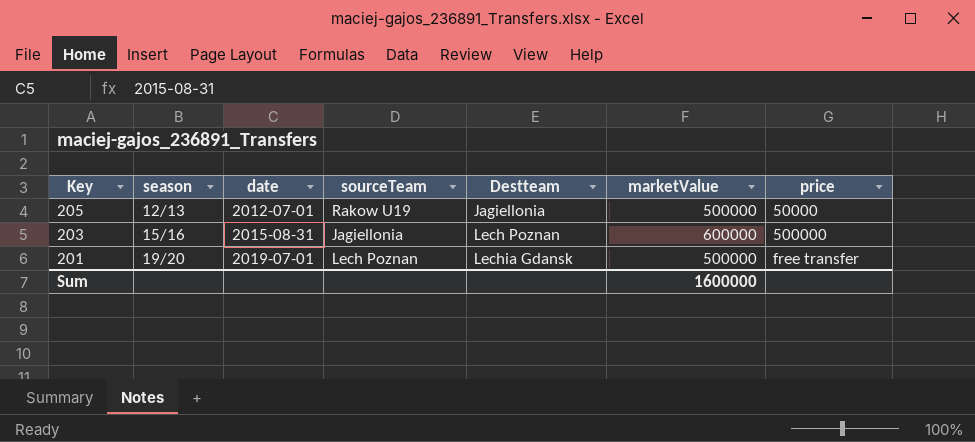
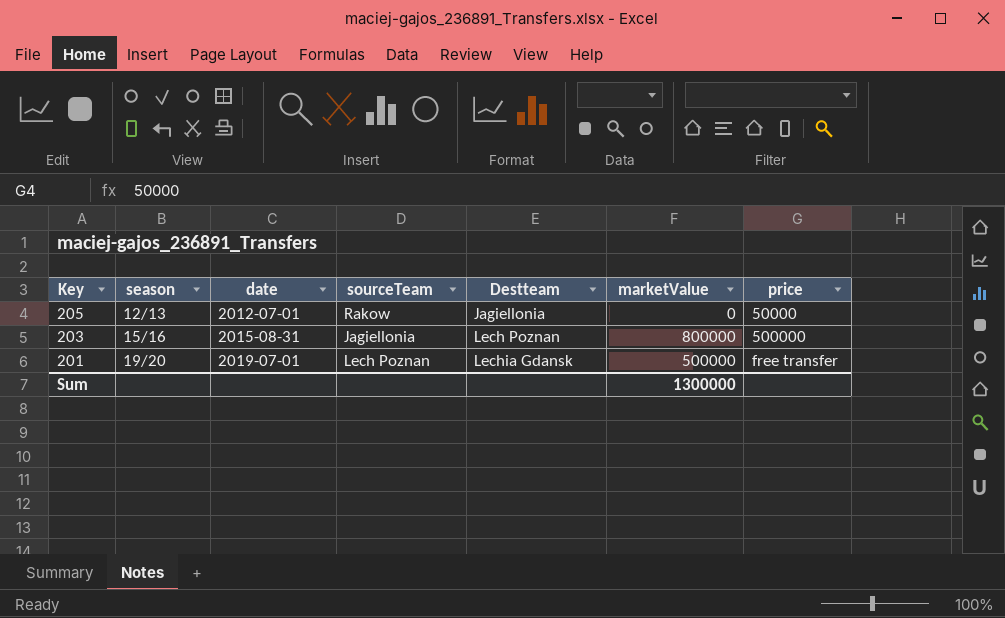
205 | sourceTeam: Rakow U19 -> Rakow
205 | marketValue: 500000 -> 0
203 | marketValue: 600000 -> 800000
Sum | marketValue: 1600000 -> 1300000

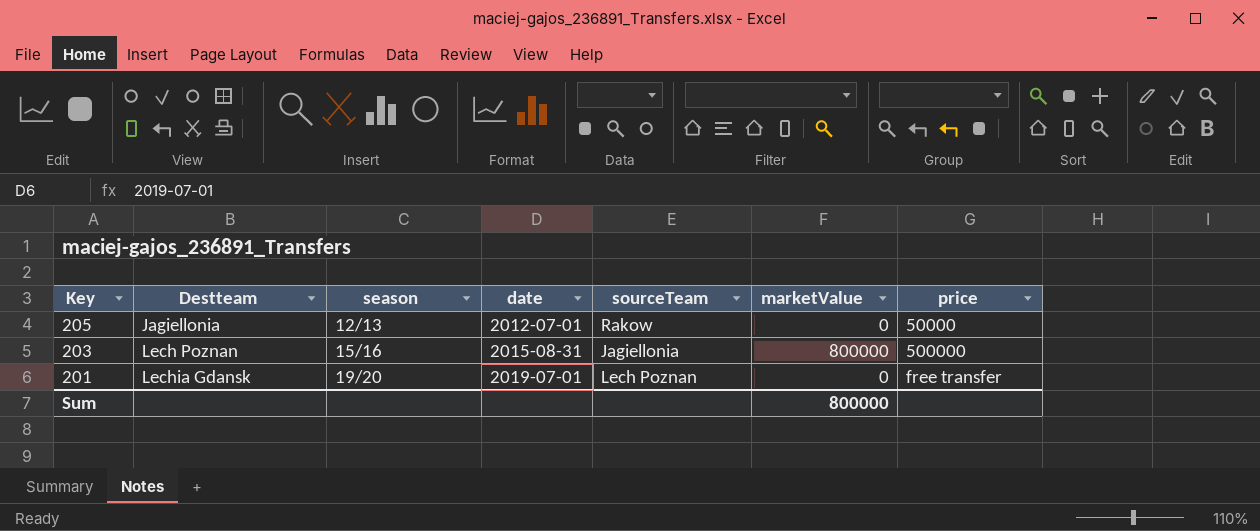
column Destteam | position: 5 -> 2
201 | marketValue: 500000 -> 0
Sum | marketValue: 1300000 -> 800000

